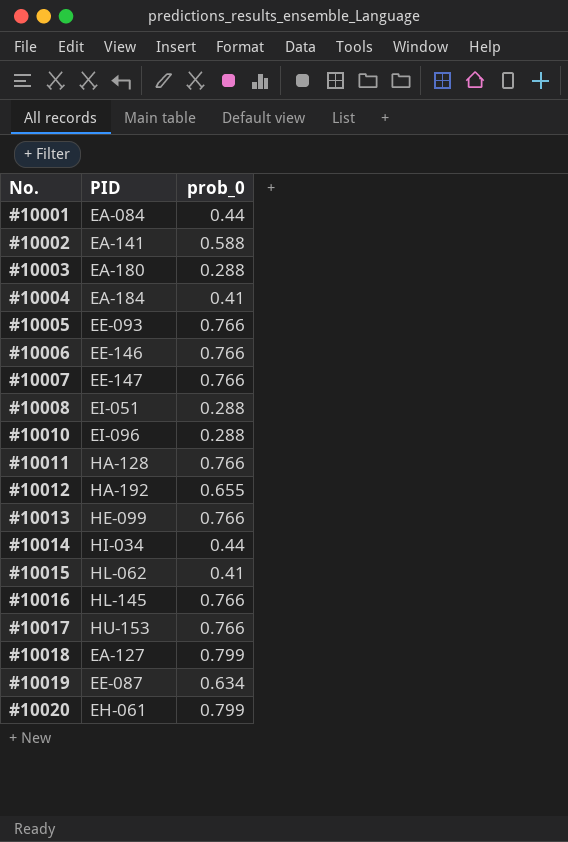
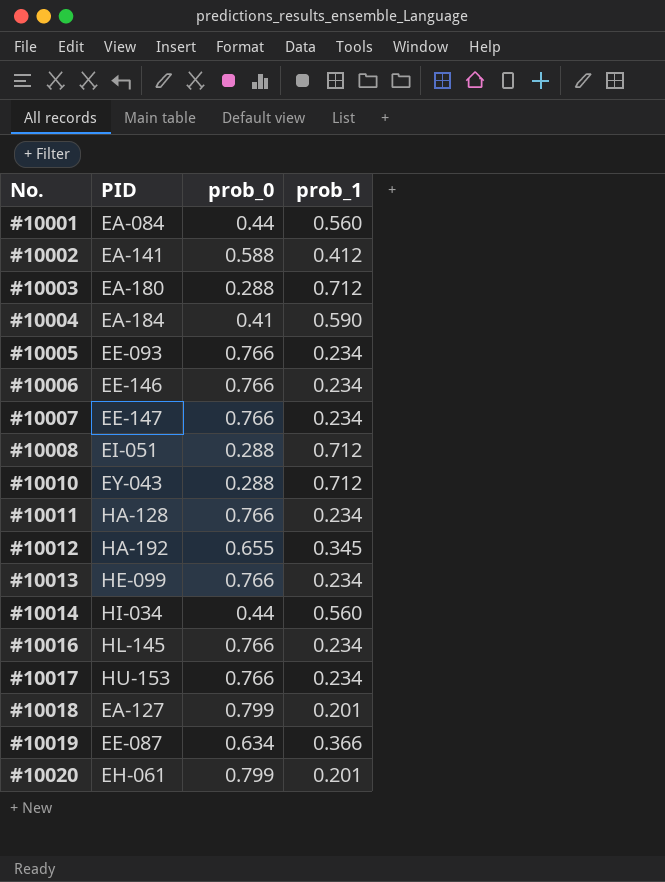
column prob_1 | position: none -> 4
row #10015: HL-062 | 0.41 -> none
#10010 | PID: EI-096 -> EY-043

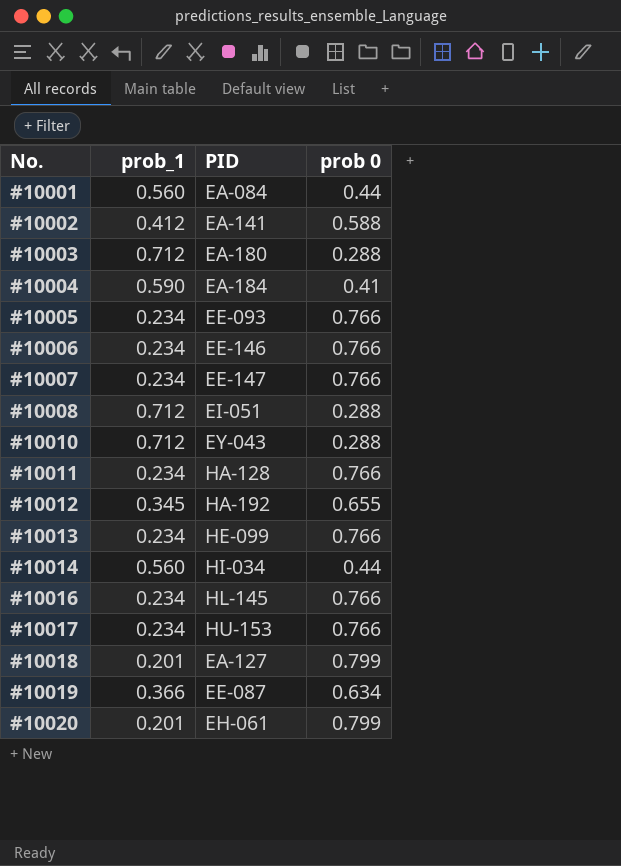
column prob_1 | position: 4 -> 2
column name: prob_0 -> prob 0

